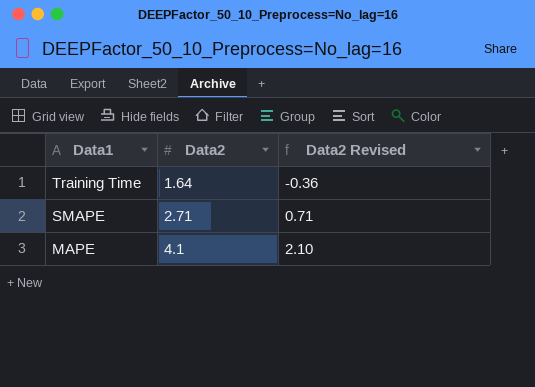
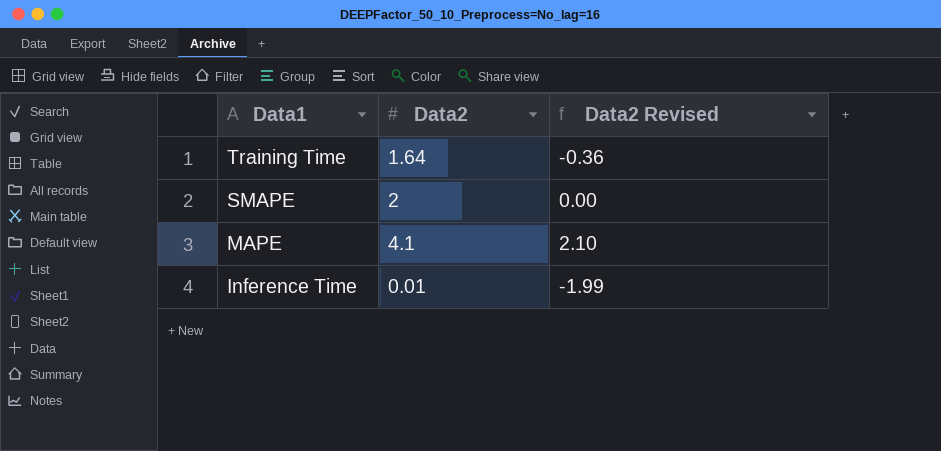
SMAPE | Data2: 2.71 -> 2
SMAPE | Data2 Revised: 0.71 -> 0.00
row Inference Time: none -> 0.01 | -1.99

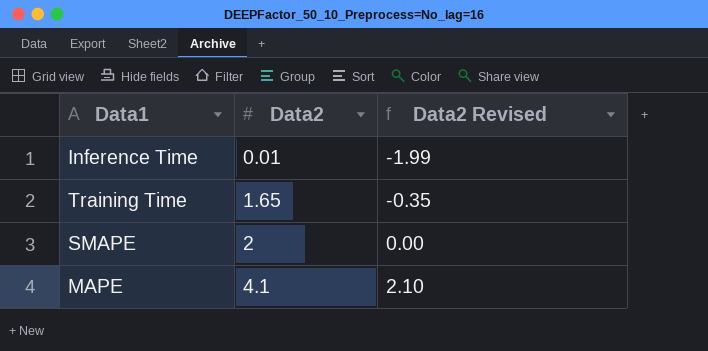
row order: Data1 descending -> Data2 ascending
Training Time | Data2: 1.64 -> 1.65
Training Time | Data2 Revised: -0.36 -> -0.35

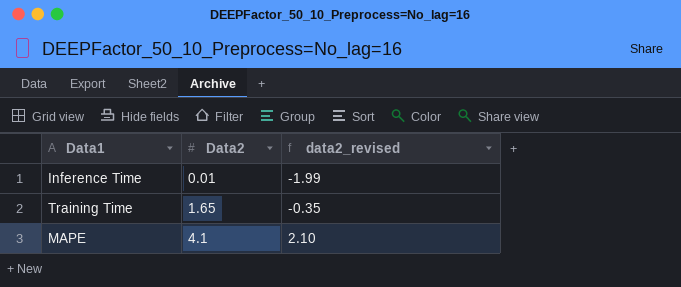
column name: Data2 Revised -> data2_revised
row SMAPE: 2 | 0.00 -> none

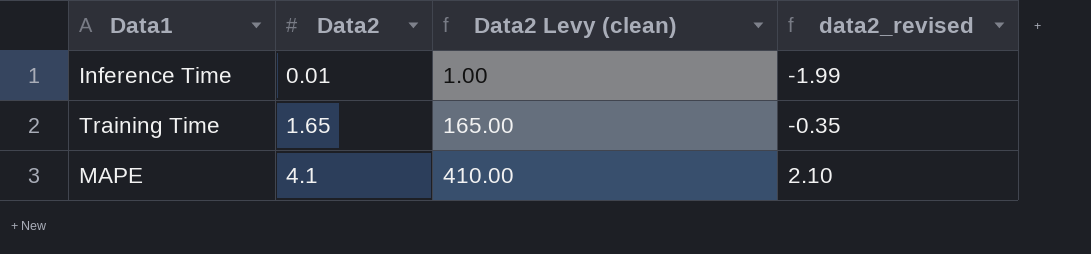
column Data2 Levy (clean) | formula: none -> [Data2] * 100

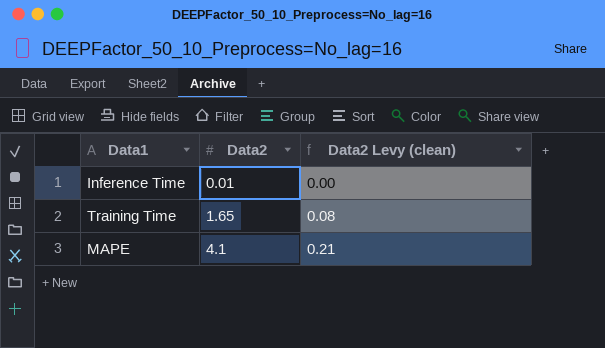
column data2_revised | formula: [Data2] - 2 -> none
column Data2 Levy (clean) | formula: [Data2] * 100 -> [Data2] * 0.05

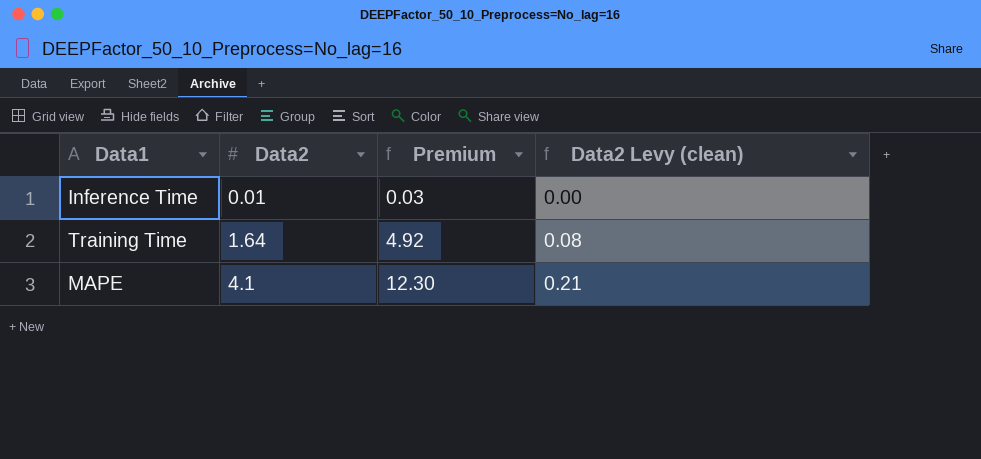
column Premium | formula: none -> [Data2] * 3
Training Time | Data2: 1.65 -> 1.64

